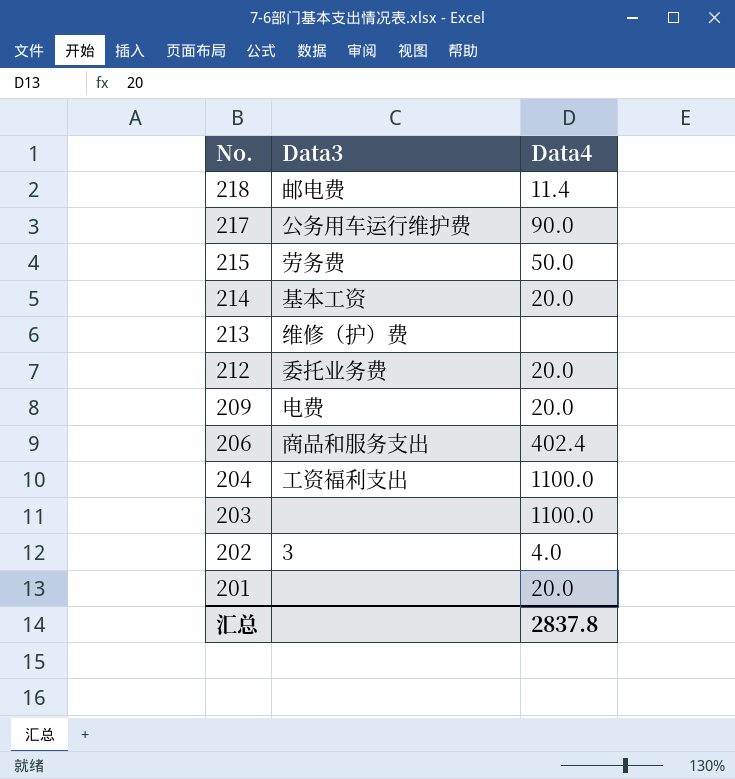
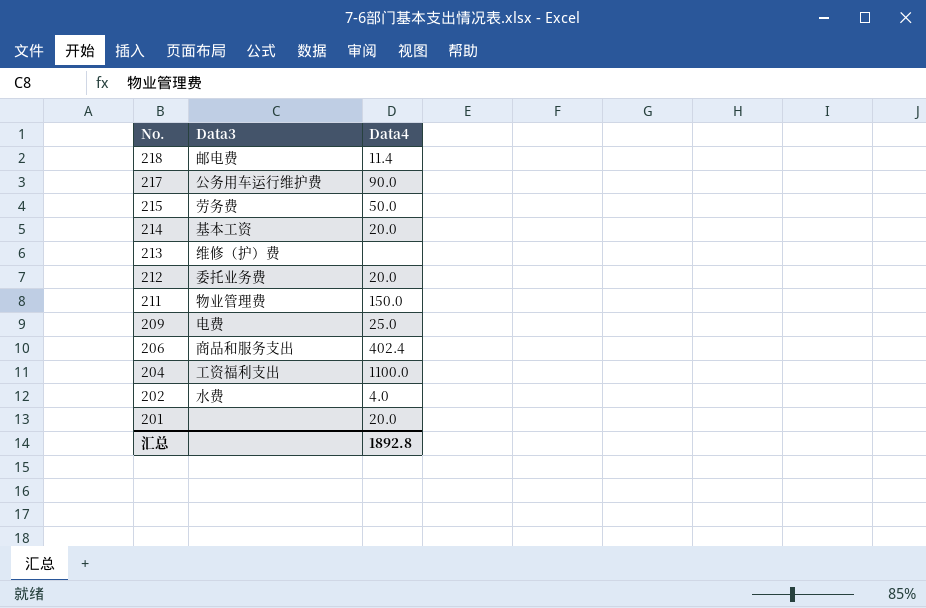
row 203: none | 1100.0 -> none
row 211: none -> 物业管理费 | 150.0
209 | Data4: 20.0 -> 25.0
202 | Data3: 3 -> 水费
汇总 | Data4: 2837.8 -> 1892.8

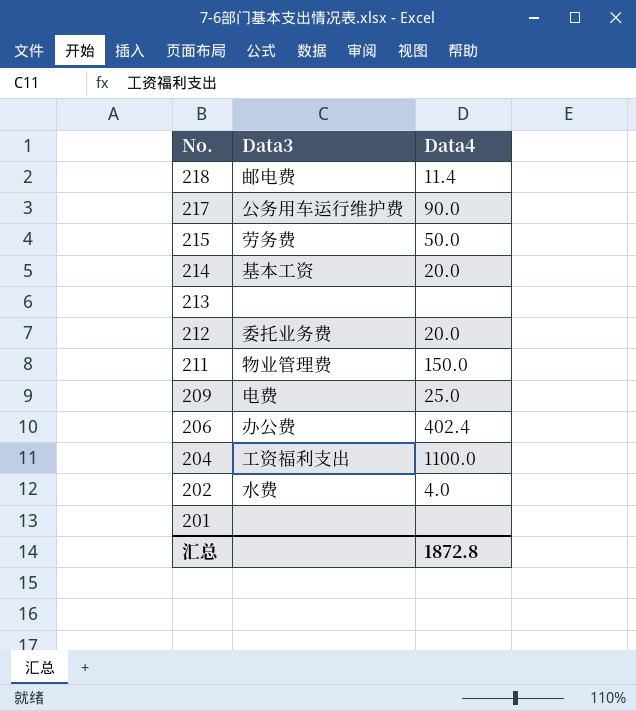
213 | Data3: 维修（护）费 -> none
206 | Data3: 商品和服务支出 -> 办公费
201 | Data4: 20.0 -> none
汇总 | Data4: 1892.8 -> 1872.8

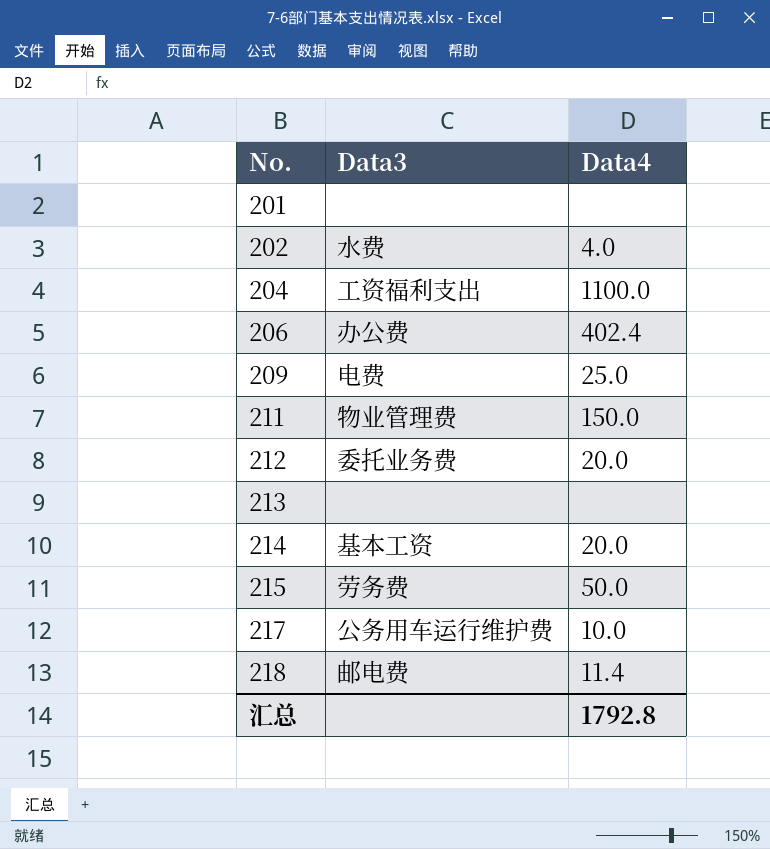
row order: No. descending -> No. ascending
217 | Data4: 90.0 -> 10.0
汇总 | Data4: 1872.8 -> 1792.8

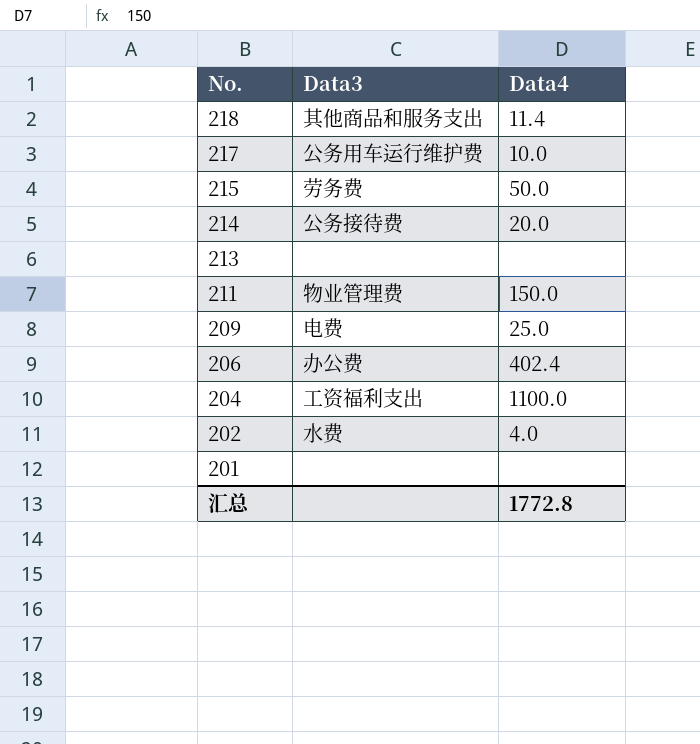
row order: No. ascending -> No. descending
row 212: 委托业务费 | 20.0 -> none
218 | Data3: 邮电费 -> 其他商品和服务支出
214 | Data3: 基本工资 -> 公务接待费
汇总 | Data4: 1792.8 -> 1772.8

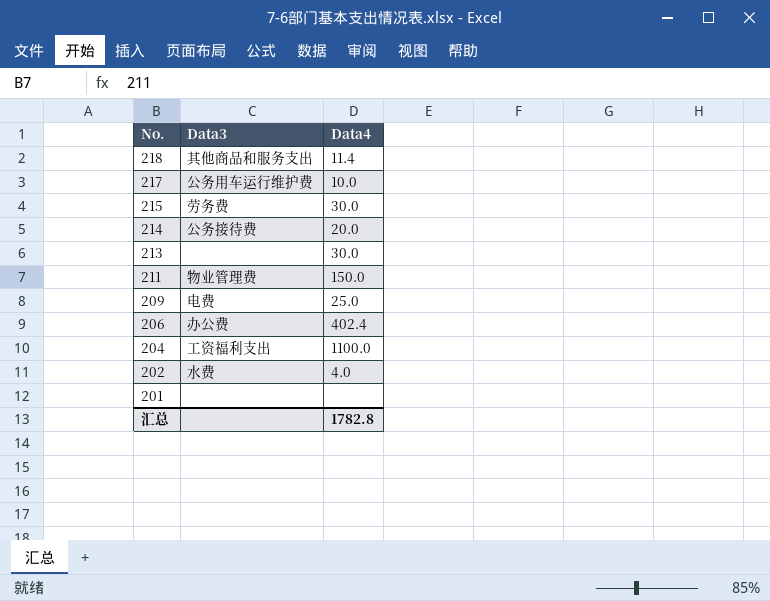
215 | Data4: 50.0 -> 30.0
213 | Data4: none -> 30.0
汇总 | Data4: 1772.8 -> 1782.8

